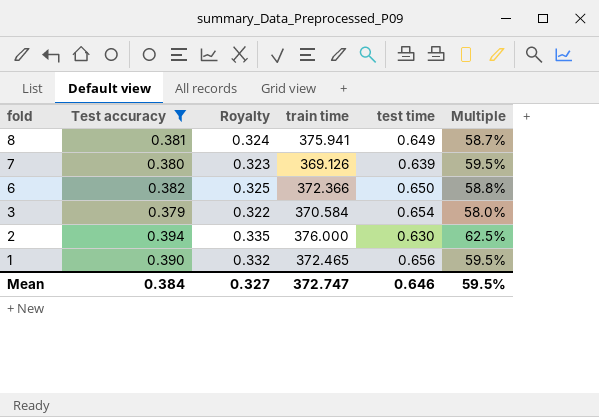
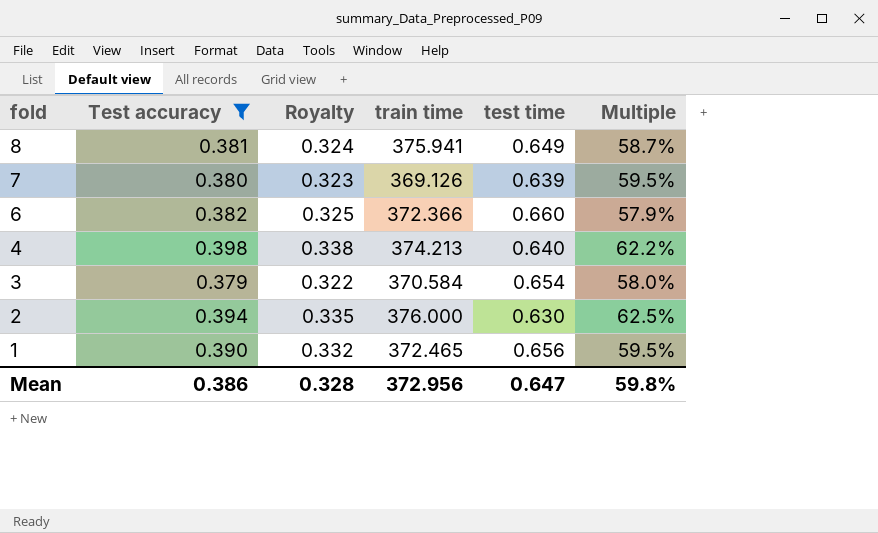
6 | test time: 0.650 -> 0.660
6 | Multiple: 58.8% -> 57.9%
row 4: none -> 0.398 | 0.338 | 374.213 | 0.640 | 62.2%
Mean | Test accuracy: 0.384 -> 0.386
Mean | Royalty: 0.327 -> 0.328
Mean | train time: 372.747 -> 372.956
Mean | test time: 0.646 -> 0.647
Mean | Multiple: 59.5% -> 59.8%

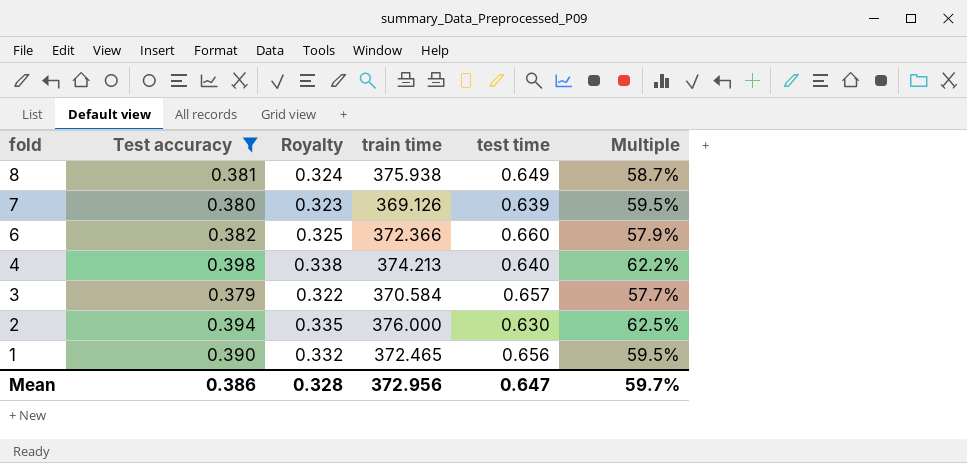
8 | train time: 375.941 -> 375.938
3 | test time: 0.654 -> 0.657
3 | Multiple: 58.0% -> 57.7%
Mean | Multiple: 59.8% -> 59.7%

